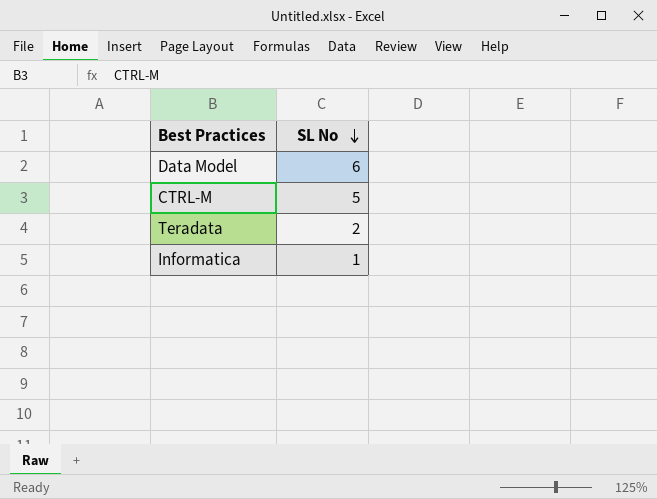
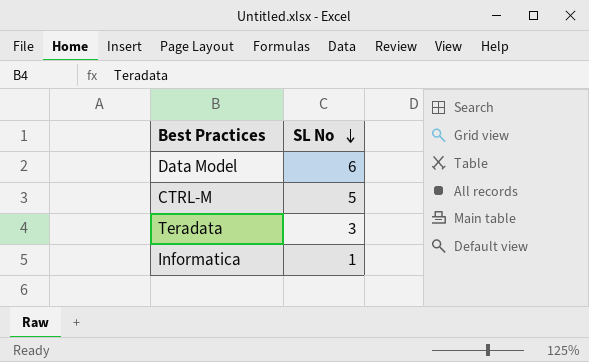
Teradata | SL No: 2 -> 3

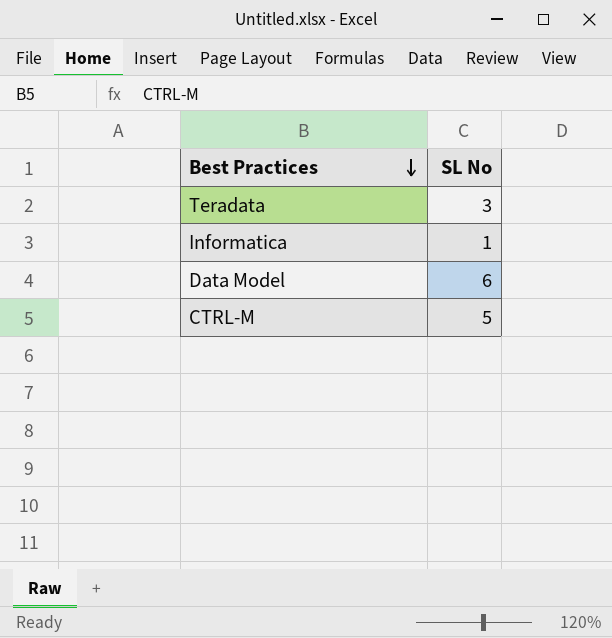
row order: SL No descending -> Best Practices descending

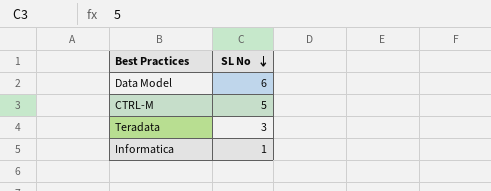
row order: Best Practices descending -> SL No descending

